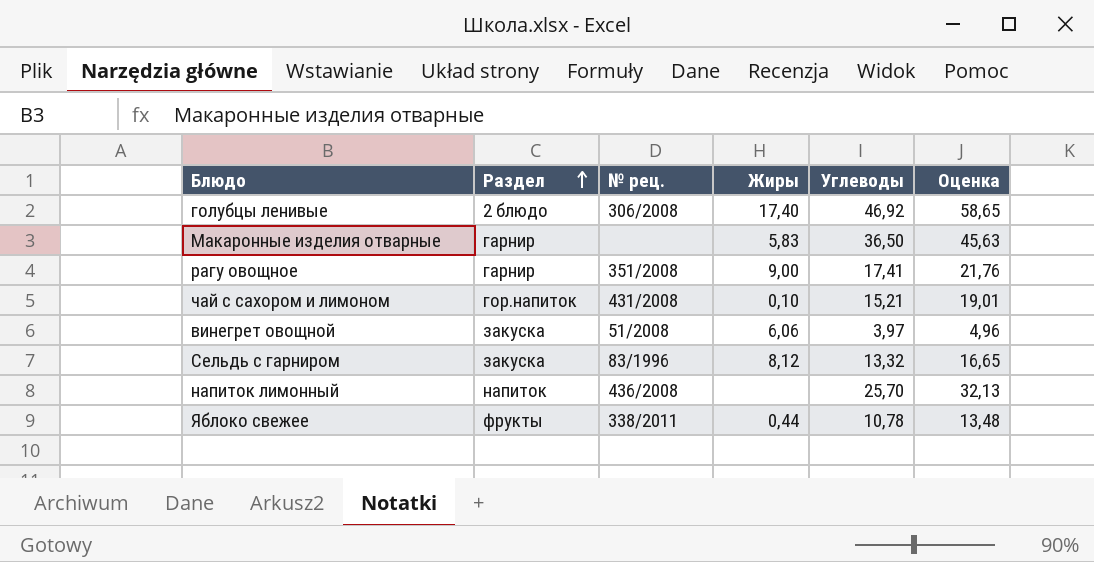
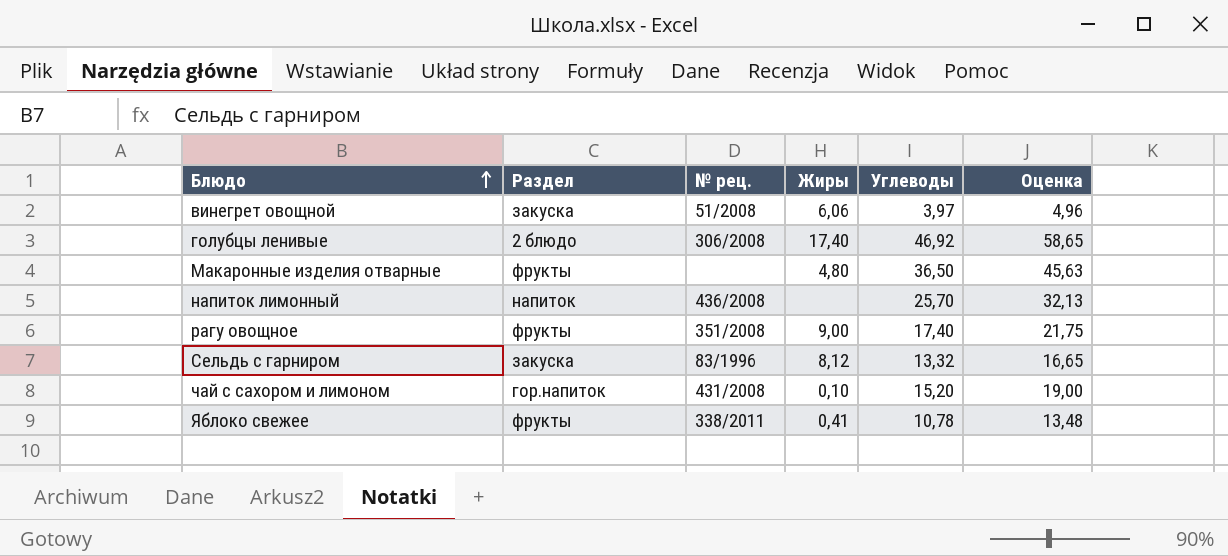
row order: Раздел ascending -> Блюдо ascending
Макаронные изделия отварные | Раздел: гарнир -> фрукты
Макаронные изделия отварные | Жиры: 5,83 -> 4,80
рагу овощное | Раздел: гарнир -> фрукты
рагу овощное | Углеводы: 17,41 -> 17,40
рагу овощное | Оценка: 21,76 -> 21,75
чай с сахором и лимоном | Углеводы: 15,21 -> 15,20
чай с сахором и лимоном | Оценка: 19,01 -> 19,00
Яблоко свежее | Жиры: 0,44 -> 0,41

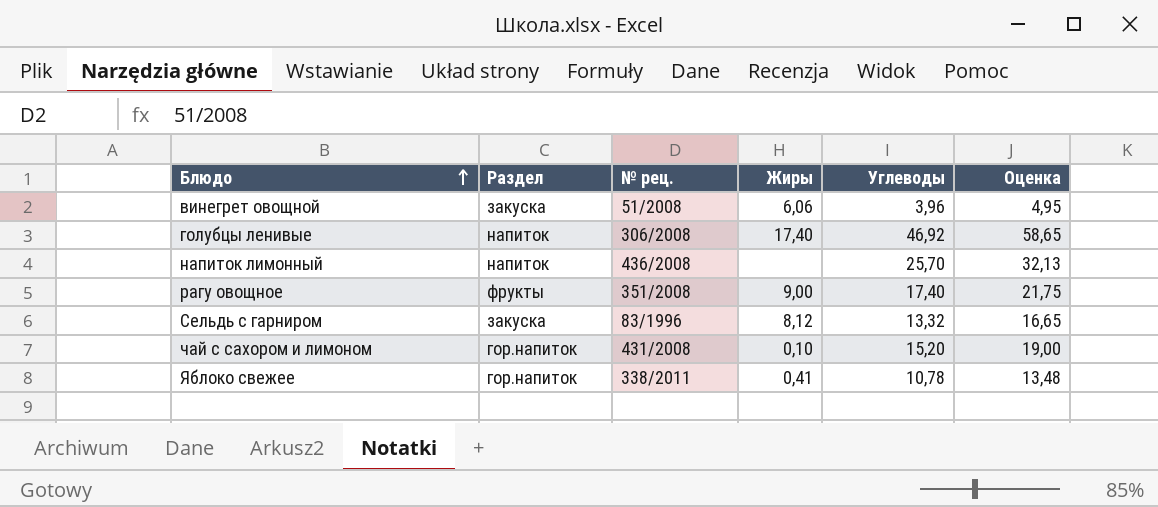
row Макаронные изделия отварные: фрукты | none | 4,80 | 36,50 | 45,63 -> none
винегрет овощной | Углеводы: 3,97 -> 3,96
винегрет овощной | Оценка: 4,96 -> 4,95
голубцы ленивые | Раздел: 2 блюдо -> напиток
Яблоко свежее | Раздел: фрукты -> гор.напиток

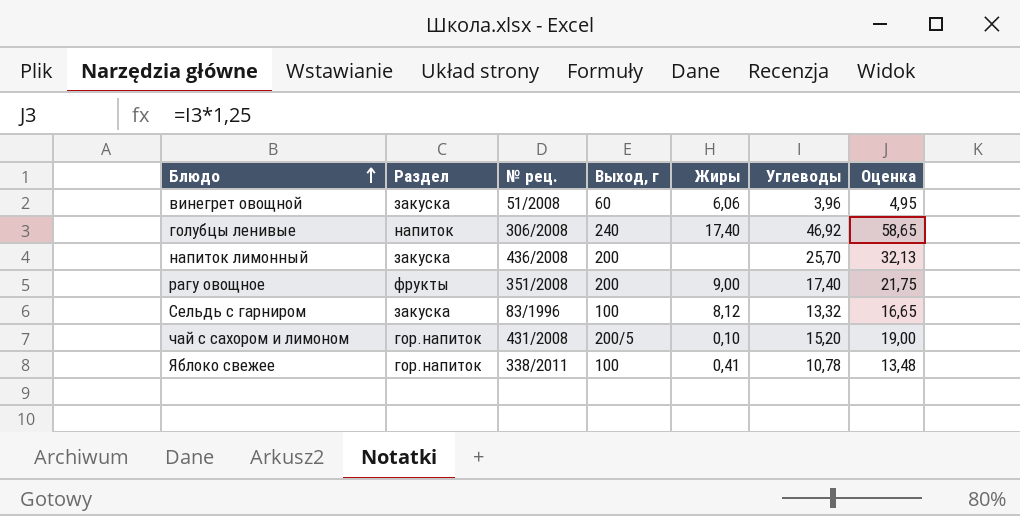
column Выход, г | position: none -> 4
напиток лимонный | Раздел: напиток -> закуска

